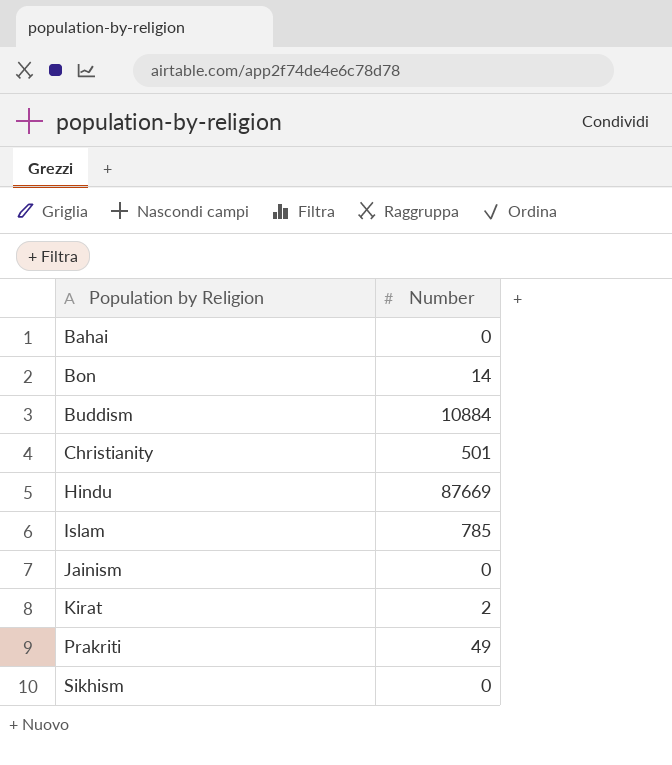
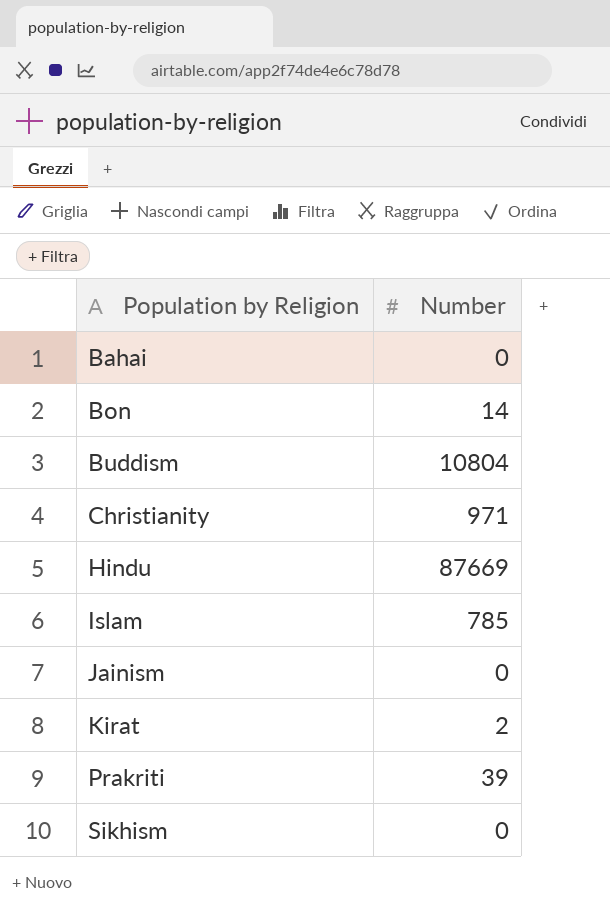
Buddism | Number: 10884 -> 10804
Christianity | Number: 501 -> 971
Prakriti | Number: 49 -> 39

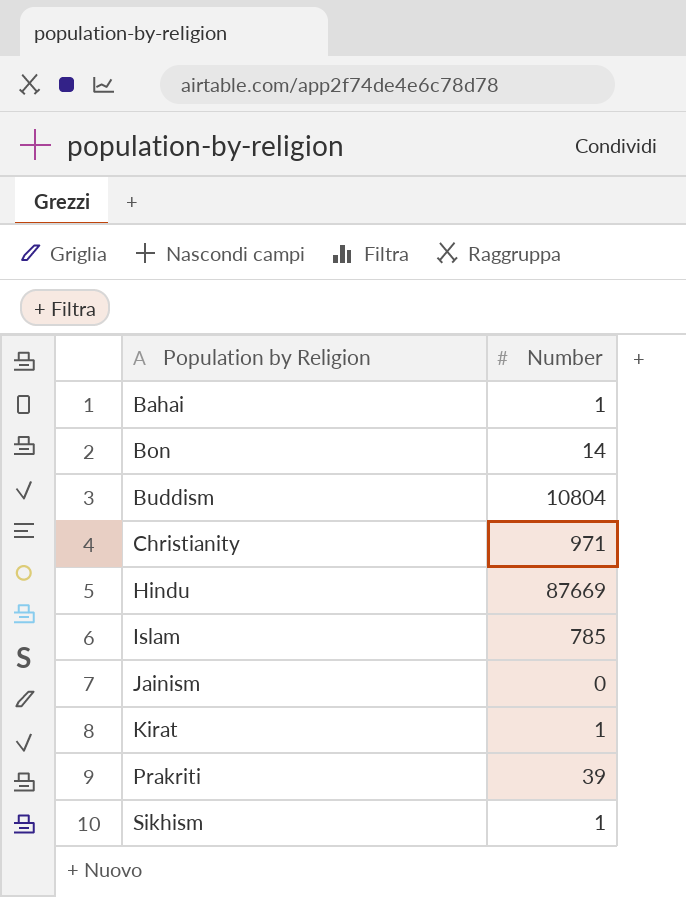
Bahai | Number: 0 -> 1
Kirat | Number: 2 -> 1
Sikhism | Number: 0 -> 1

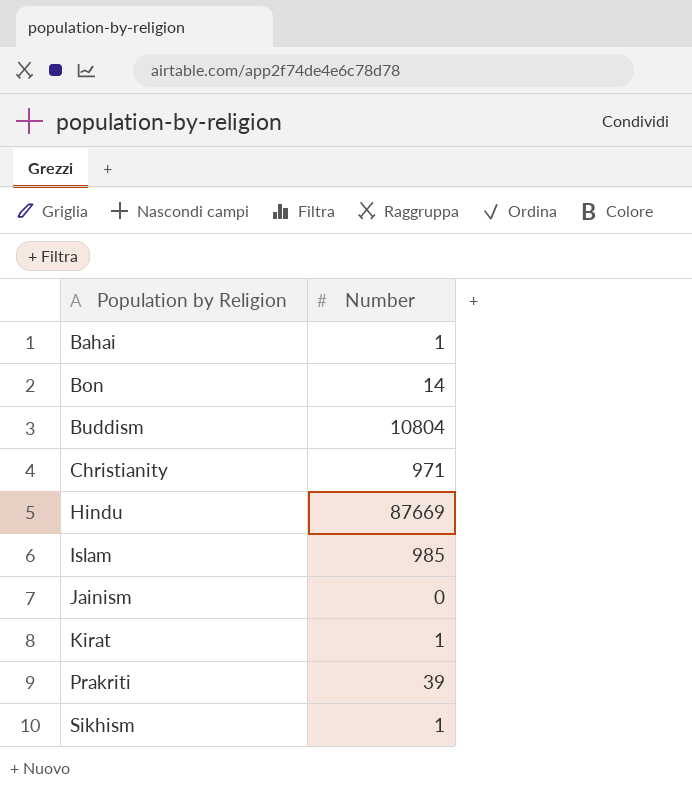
Islam | Number: 785 -> 985

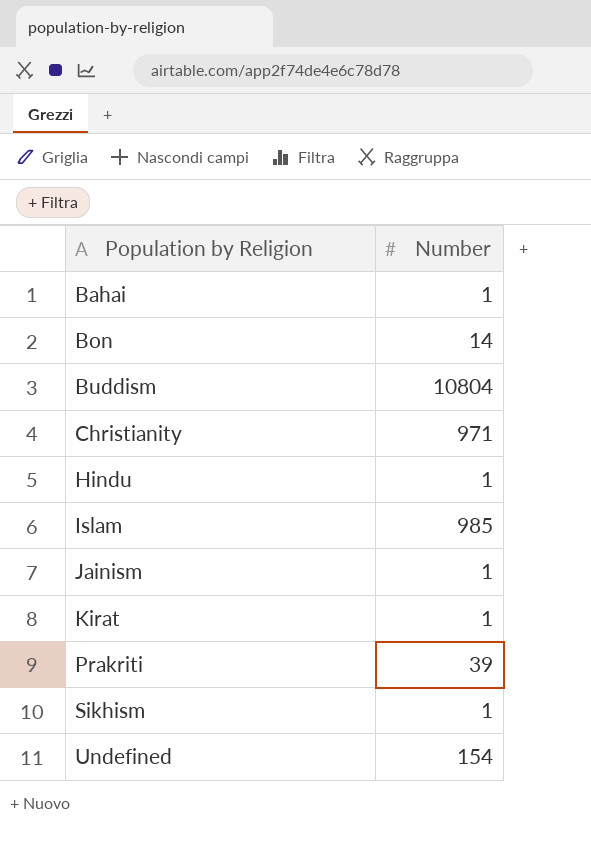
Hindu | Number: 87669 -> 1
Jainism | Number: 0 -> 1
row Undefined: none -> 154

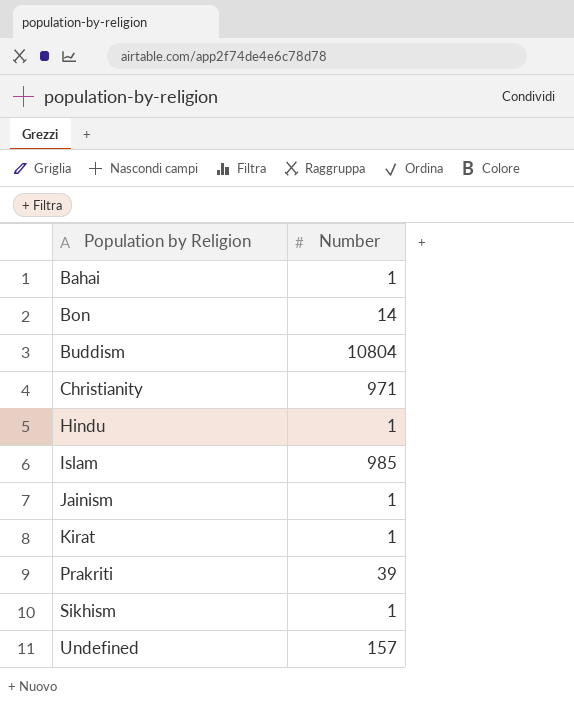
Undefined | Number: 154 -> 157

